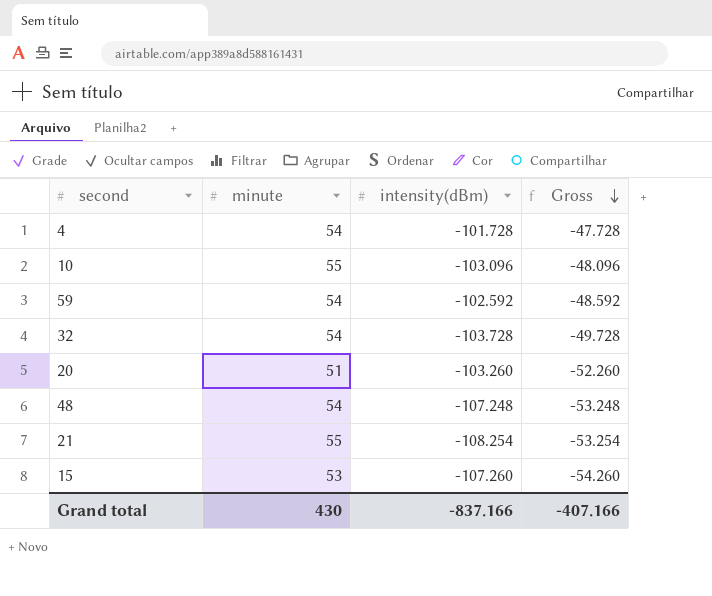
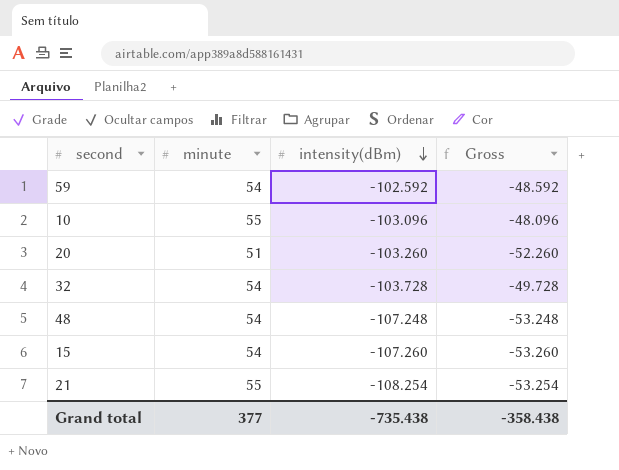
row order: Gross descending -> intensity(dBm) descending
row 4: 54 | -101.728 | -47.728 -> none
15 | minute: 53 -> 54
15 | Gross: -54.260 -> -53.260
Grand total | minute: 430 -> 377
Grand total | intensity(dBm): -837.166 -> -735.438
Grand total | Gross: -407.166 -> -358.438

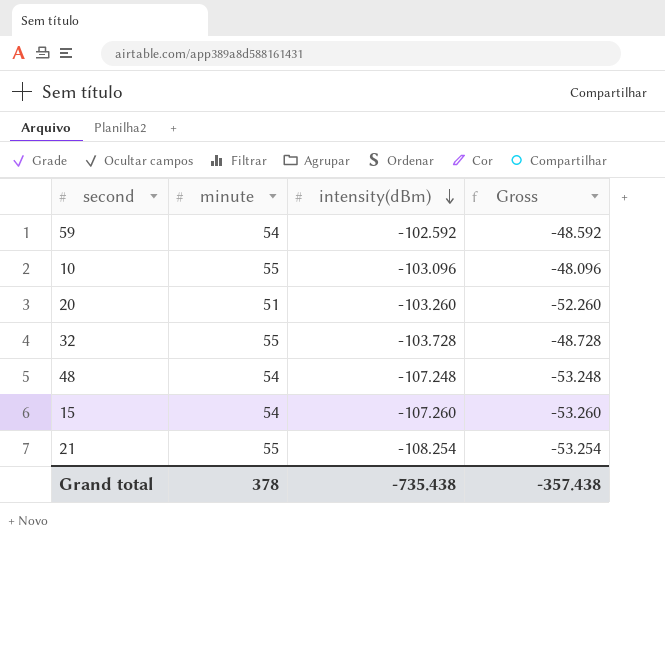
32 | minute: 54 -> 55
32 | Gross: -49.728 -> -48.728
Grand total | minute: 377 -> 378
Grand total | Gross: -358.438 -> -357.438

